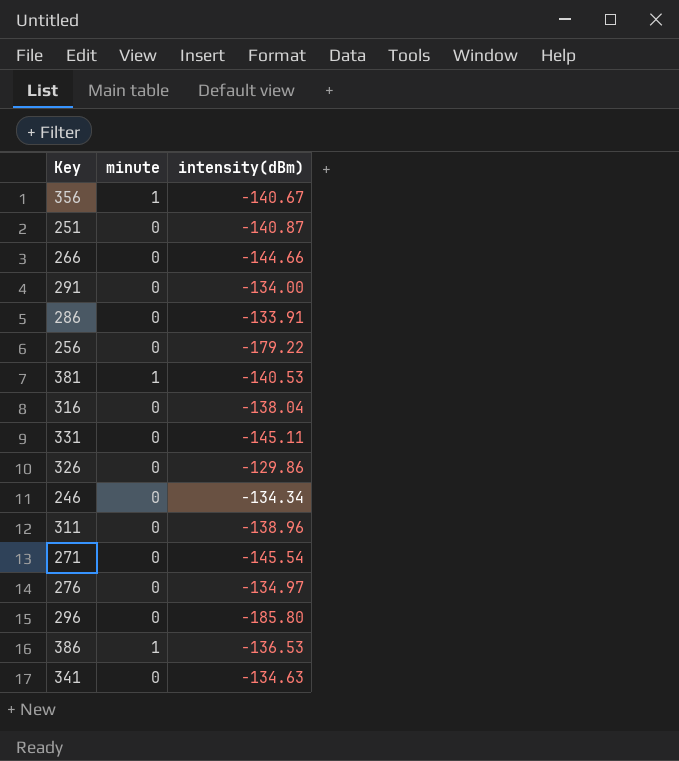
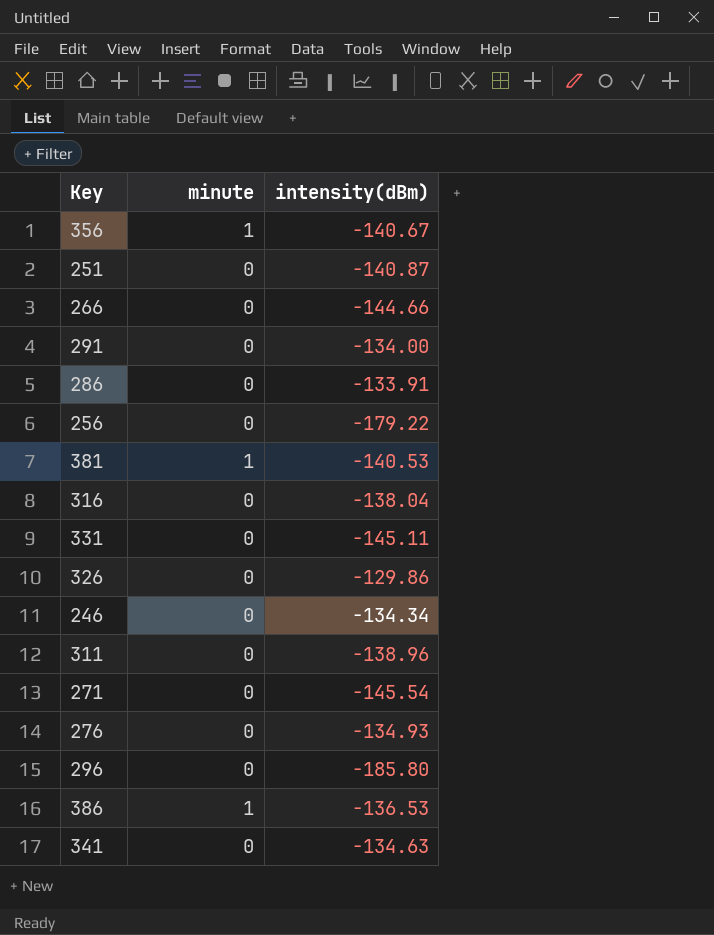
276 | intensity(dBm): -134.97 -> -134.93

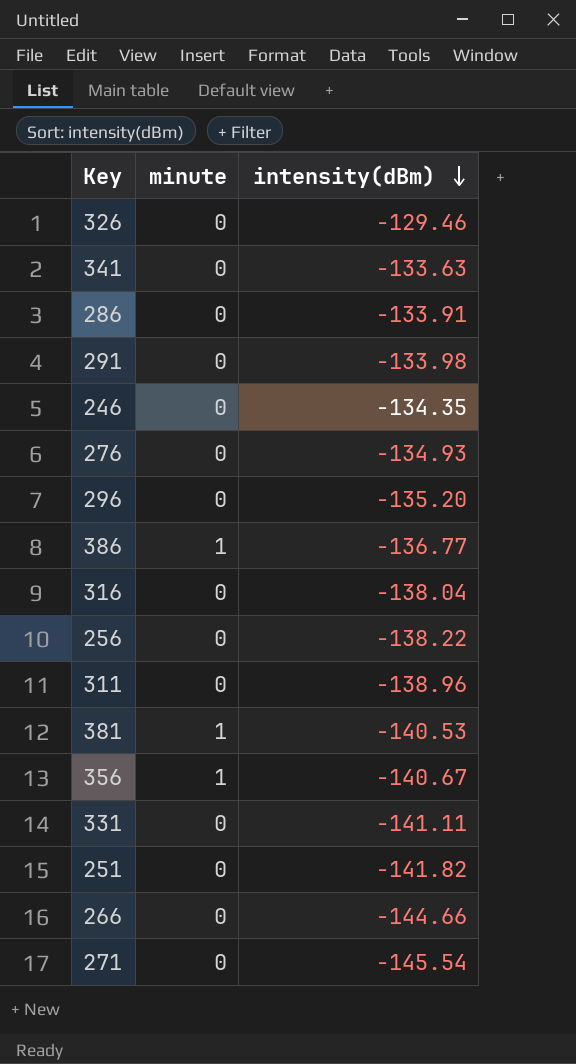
row order: none -> intensity(dBm) descending
326 | intensity(dBm): -129.86 -> -129.46
341 | intensity(dBm): -134.63 -> -133.63
291 | intensity(dBm): -134.00 -> -133.98
246 | intensity(dBm): -134.34 -> -134.35
296 | intensity(dBm): -185.80 -> -135.20
386 | intensity(dBm): -136.53 -> -136.77
256 | intensity(dBm): -179.22 -> -138.22
331 | intensity(dBm): -145.11 -> -141.11
251 | intensity(dBm): -140.87 -> -141.82

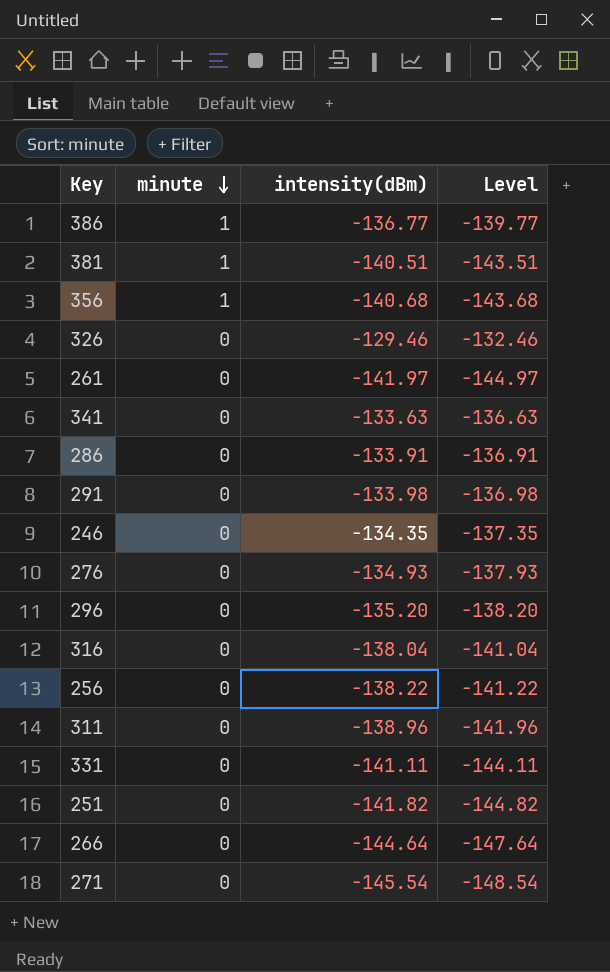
row order: intensity(dBm) descending -> minute descending
column Level | formula: none -> [intensity(dBm)] - 3
381 | intensity(dBm): -140.53 -> -140.51
356 | intensity(dBm): -140.67 -> -140.68
row 261: none -> 0 | -141.97 | -144.97
266 | intensity(dBm): -144.66 -> -144.64

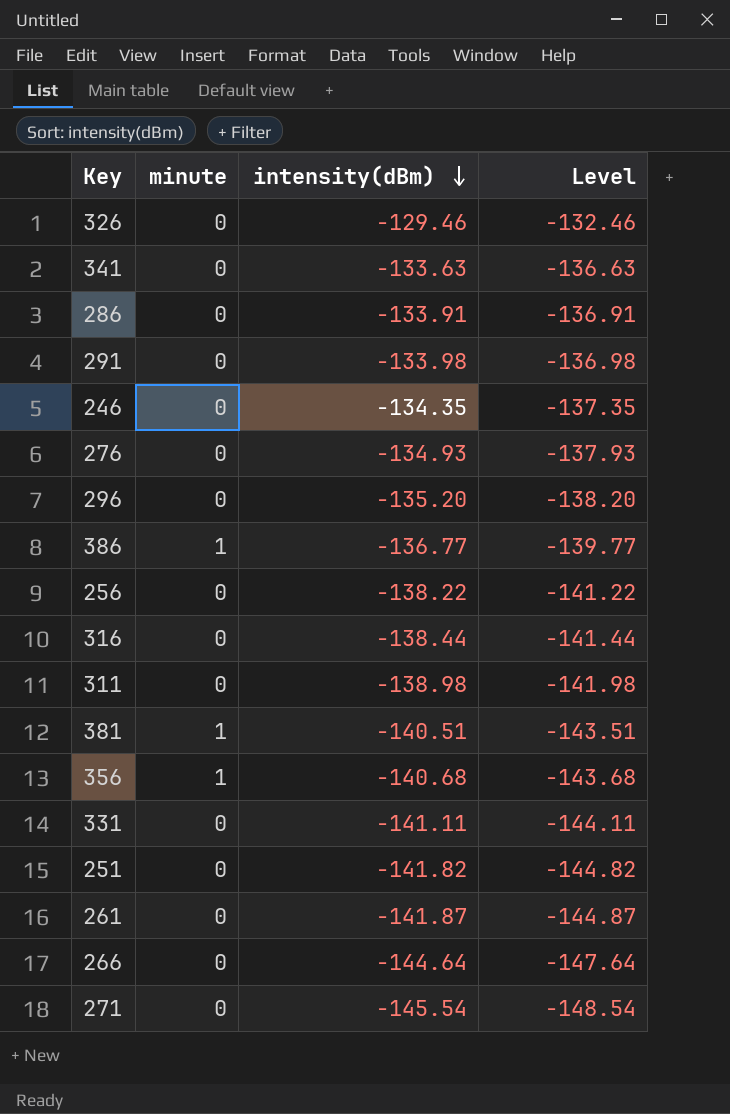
row order: minute descending -> intensity(dBm) descending
316 | intensity(dBm): -138.04 -> -138.44
316 | Level: -141.04 -> -141.44
311 | intensity(dBm): -138.96 -> -138.98
311 | Level: -141.96 -> -141.98
261 | intensity(dBm): -141.97 -> -141.87
261 | Level: -144.97 -> -144.87

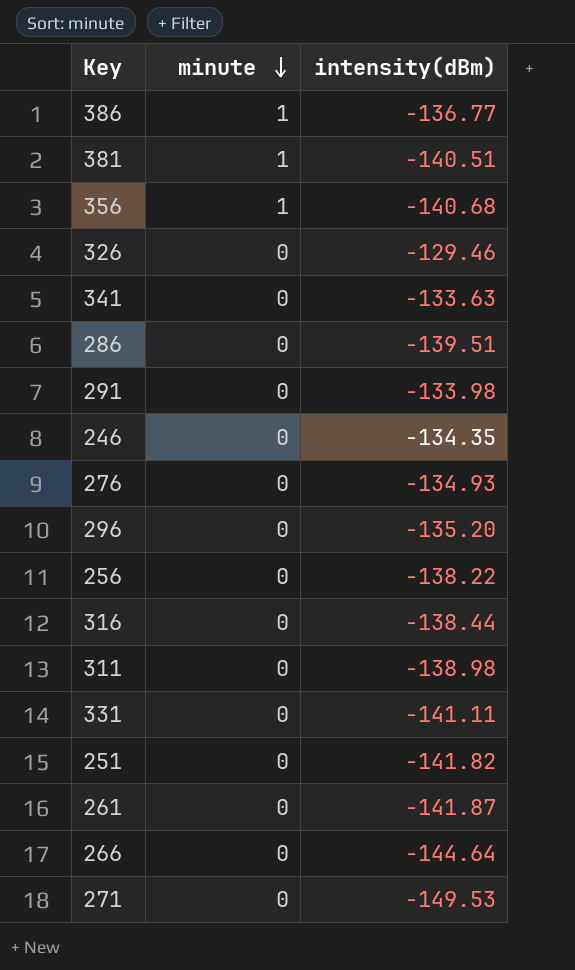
row order: intensity(dBm) descending -> minute descending
column Level | formula: [intensity(dBm)] - 3 -> none
286 | intensity(dBm): -133.91 -> -139.51
271 | intensity(dBm): -145.54 -> -149.53

